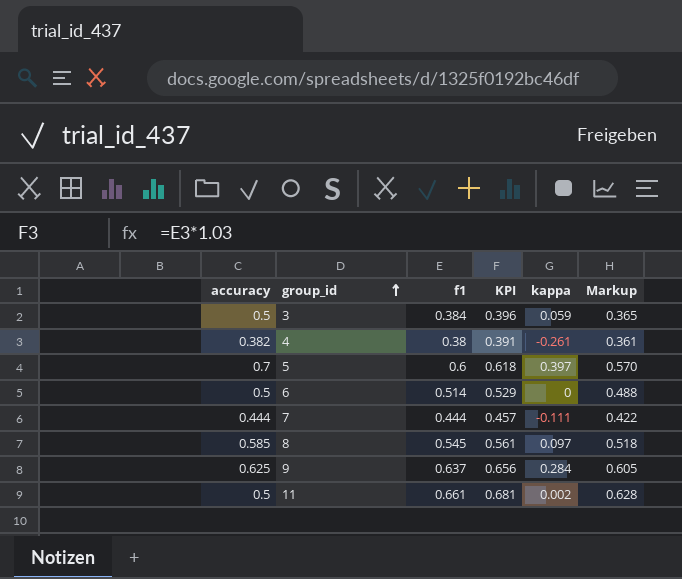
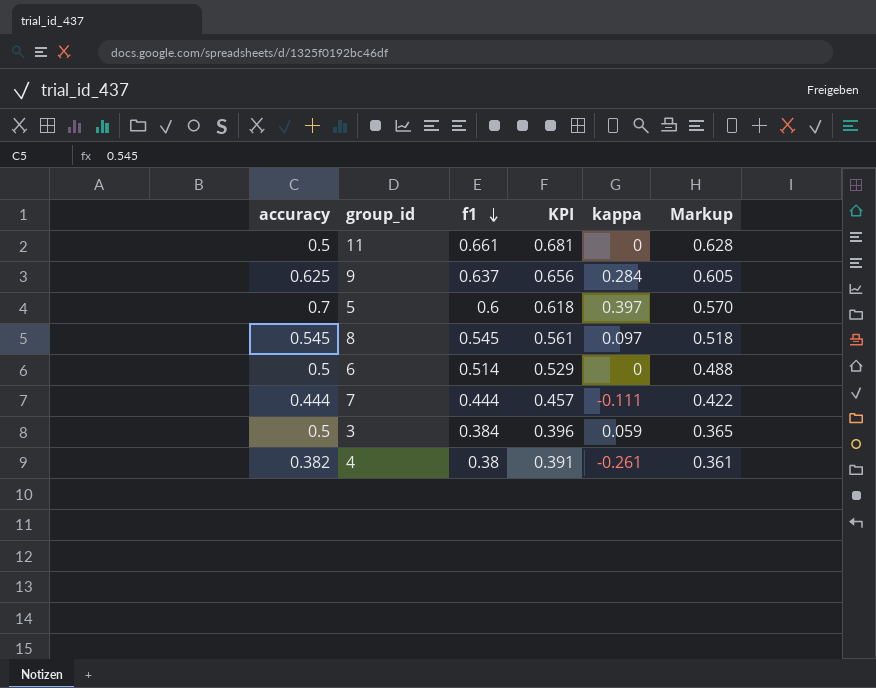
row order: group_id ascending -> f1 descending
11 | kappa: 0.002 -> 0
8 | accuracy: 0.585 -> 0.545

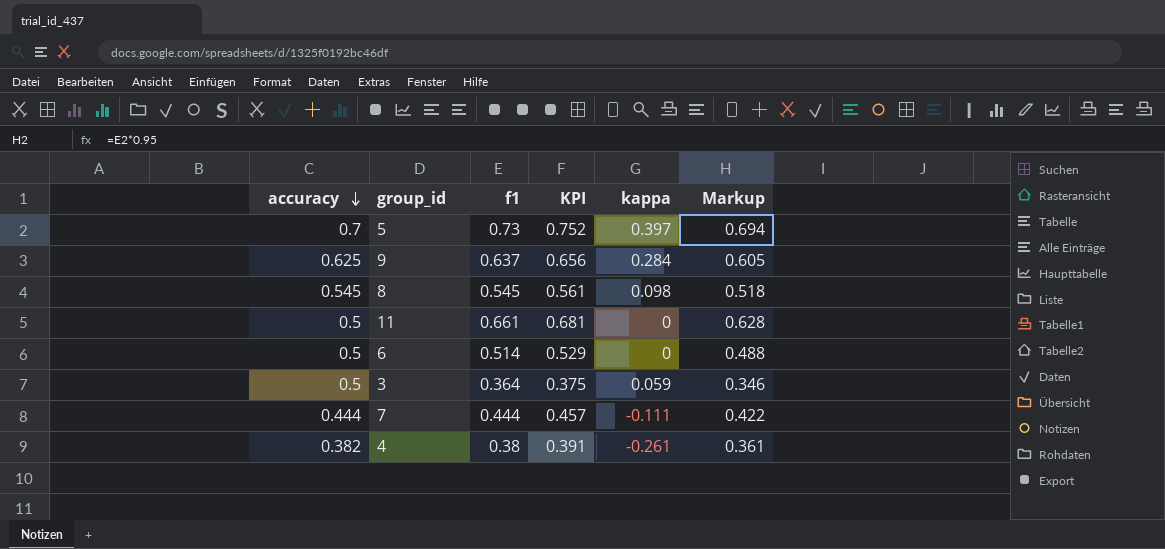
row order: f1 descending -> accuracy descending
5 | f1: 0.6 -> 0.73
5 | KPI: 0.618 -> 0.752
5 | Markup: 0.570 -> 0.694
8 | kappa: 0.097 -> 0.098
3 | f1: 0.384 -> 0.364
3 | KPI: 0.396 -> 0.375
3 | Markup: 0.365 -> 0.346

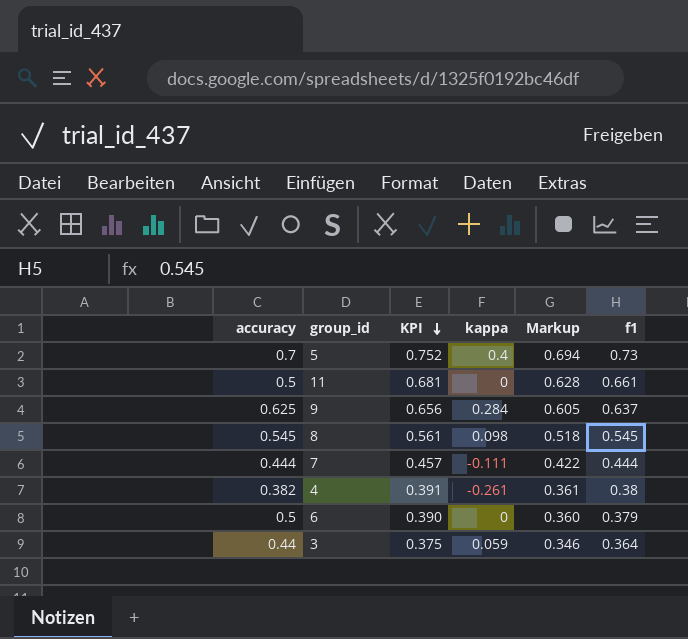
row order: accuracy descending -> KPI descending
column f1 | position: 3 -> 6
5 | kappa: 0.397 -> 0.4
6 | KPI: 0.529 -> 0.390
6 | Markup: 0.488 -> 0.360
6 | f1: 0.514 -> 0.379
3 | accuracy: 0.5 -> 0.44

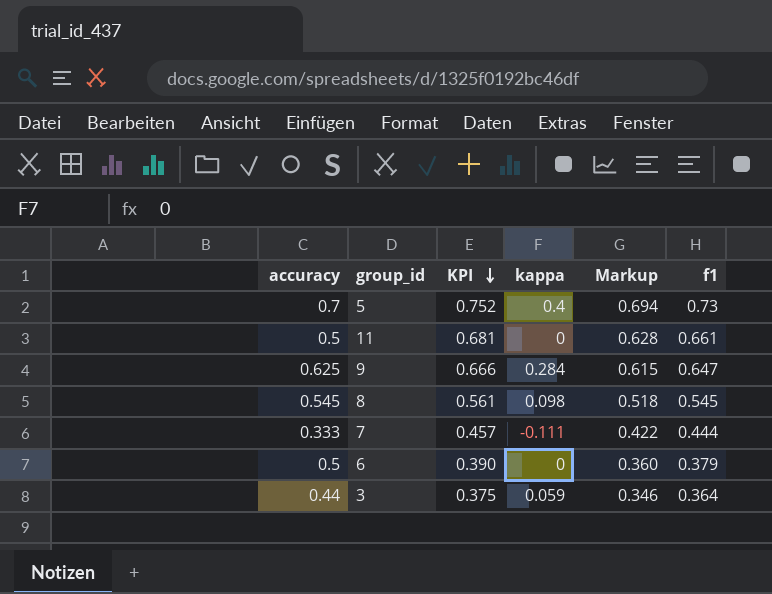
row 4: 0.382 | 0.391 | -0.261 | 0.361 | 0.38 -> none
9 | KPI: 0.656 -> 0.666
9 | Markup: 0.605 -> 0.615
9 | f1: 0.637 -> 0.647
7 | accuracy: 0.444 -> 0.333

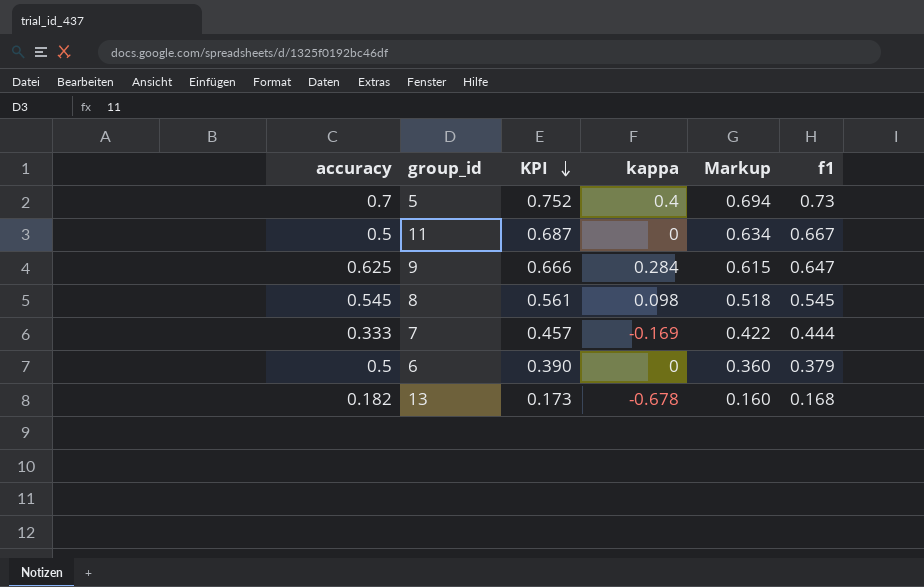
row 3: 0.44 | 0.375 | 0.059 | 0.346 | 0.364 -> none
11 | KPI: 0.681 -> 0.687
11 | Markup: 0.628 -> 0.634
11 | f1: 0.661 -> 0.667
7 | kappa: -0.111 -> -0.169
row 13: none -> 0.182 | 0.173 | -0.678 | 0.160 | 0.168

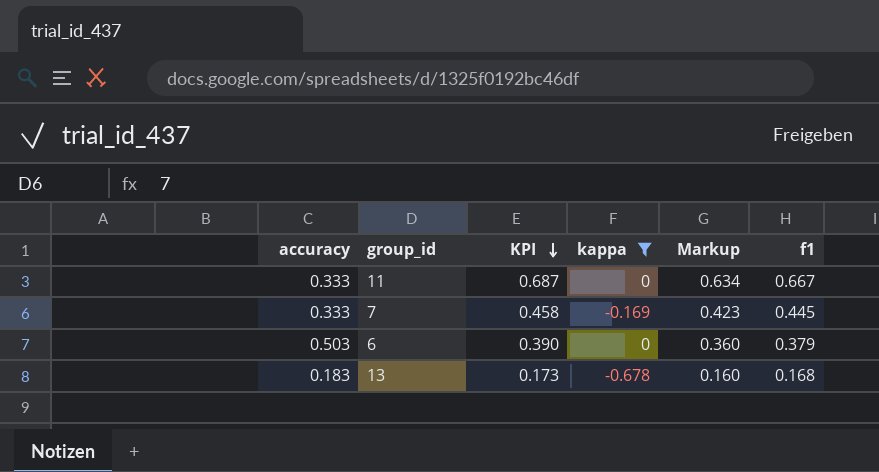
filter: none -> kappa <= 0
11 | accuracy: 0.5 -> 0.333
7 | KPI: 0.457 -> 0.458
7 | Markup: 0.422 -> 0.423
7 | f1: 0.444 -> 0.445
6 | accuracy: 0.5 -> 0.503
13 | accuracy: 0.182 -> 0.183

